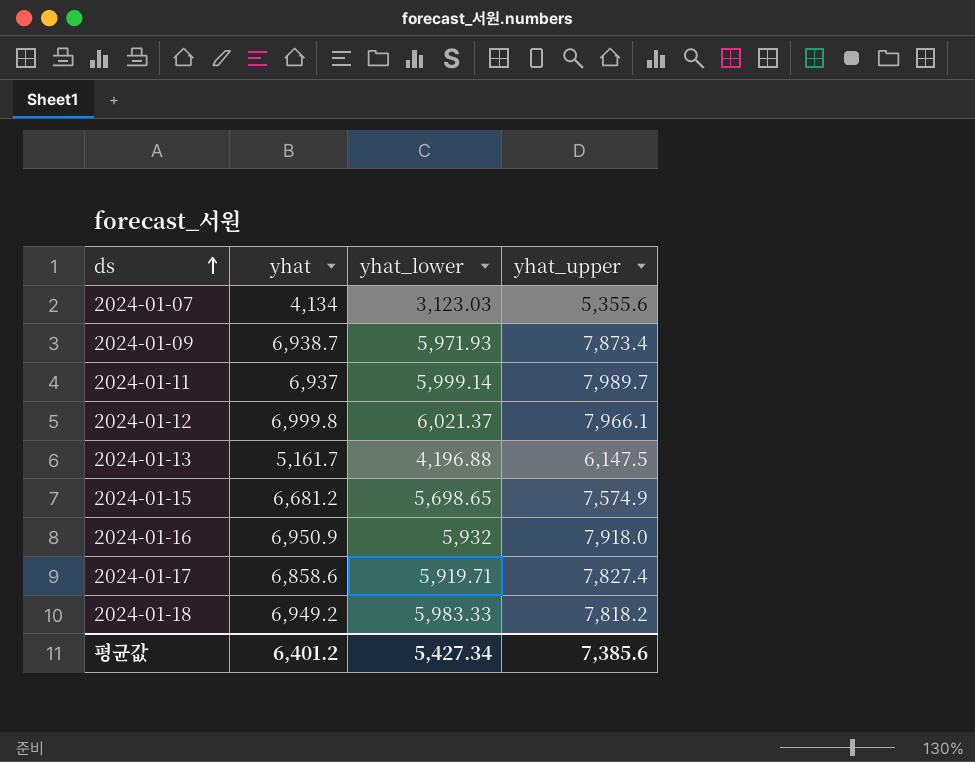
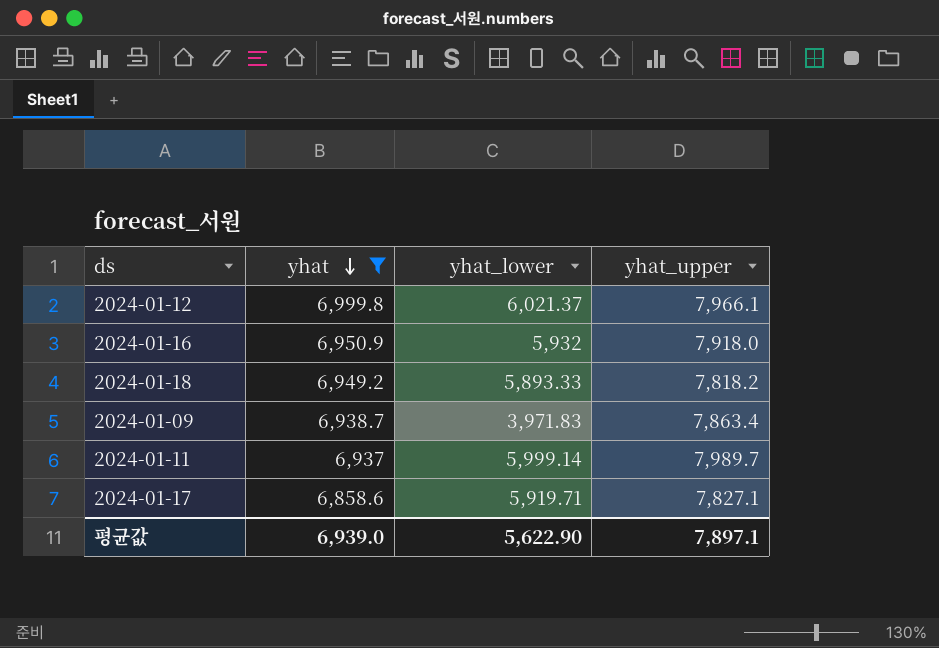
filter: none -> yhat >= 6,858.6
row order: ds ascending -> yhat descending
2024-01-18 | yhat_lower: 5,983.33 -> 5,893.33
2024-01-09 | yhat_lower: 5,971.93 -> 3,971.83
2024-01-09 | yhat_upper: 7,873.4 -> 7,863.4
2024-01-17 | yhat_upper: 7,827.4 -> 7,827.1
평균값 | yhat: 6,401.2 -> 6,939.0
평균값 | yhat_lower: 5,427.34 -> 5,622.90
평균값 | yhat_upper: 7,385.6 -> 7,897.1

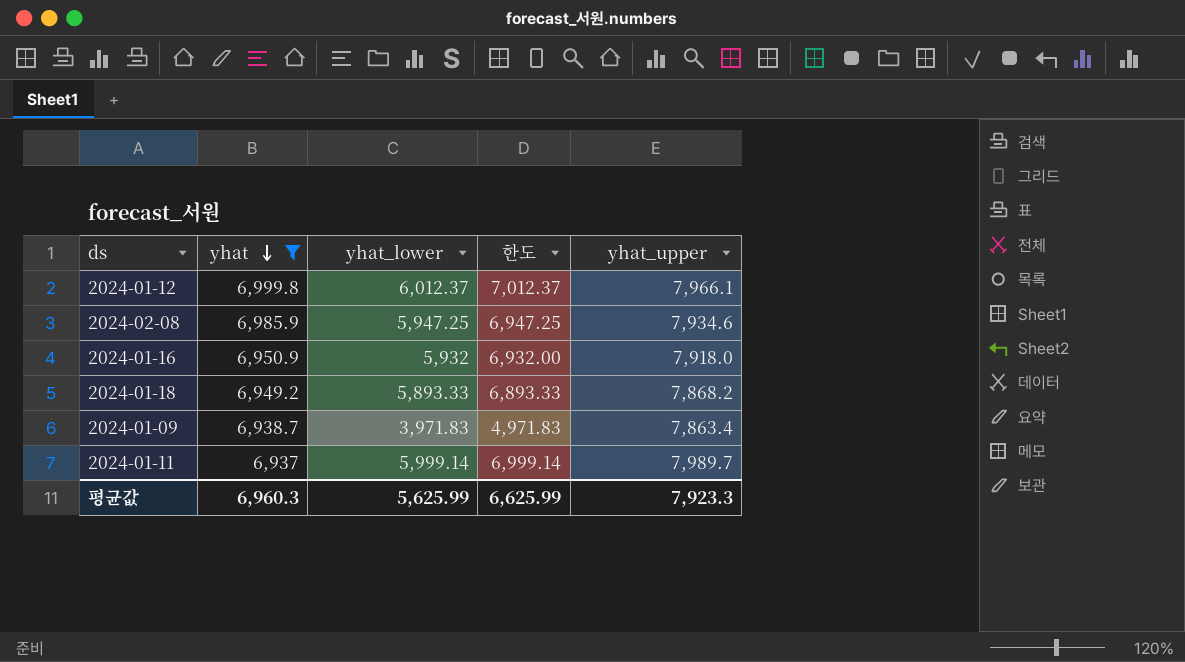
column 한도 | formula: none -> [yhat_lower] + 1000
row 2024-01-17: 6,858.6 | 5,919.71 | 7,827.1 -> none
2024-01-12 | yhat_lower: 6,021.37 -> 6,012.37
row 2024-02-08: none -> 6,985.9 | 5,947.25 | 6,947.25 | 7,934.6
2024-01-18 | yhat_upper: 7,818.2 -> 7,868.2
평균값 | yhat: 6,939.0 -> 6,960.3
평균값 | yhat_lower: 5,622.90 -> 5,625.99
평균값 | yhat_upper: 7,897.1 -> 7,923.3

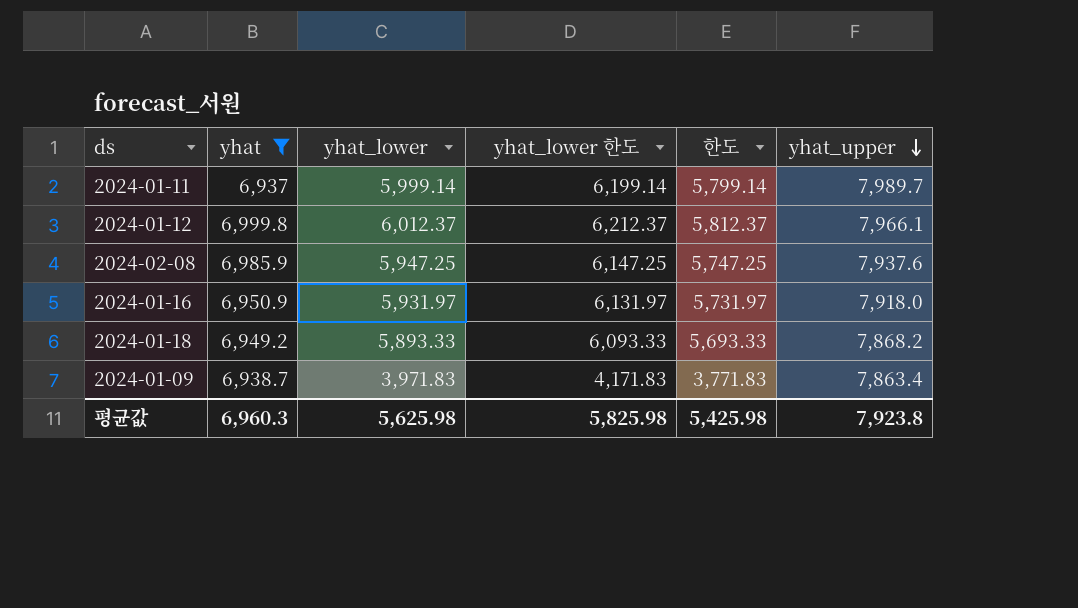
row order: yhat descending -> yhat_upper descending
column yhat_lower 한도 | formula: none -> [yhat_lower] + 200
column 한도 | formula: [yhat_lower] + 1000 -> [yhat_lower] - 200
2024-02-08 | yhat_upper: 7,934.6 -> 7,937.6
2024-01-16 | yhat_lower: 5,932 -> 5,931.97
평균값 | yhat_lower: 5,625.99 -> 5,625.98
평균값 | 한도: 6,625.99 -> 5,425.98
평균값 | yhat_upper: 7,923.3 -> 7,923.8

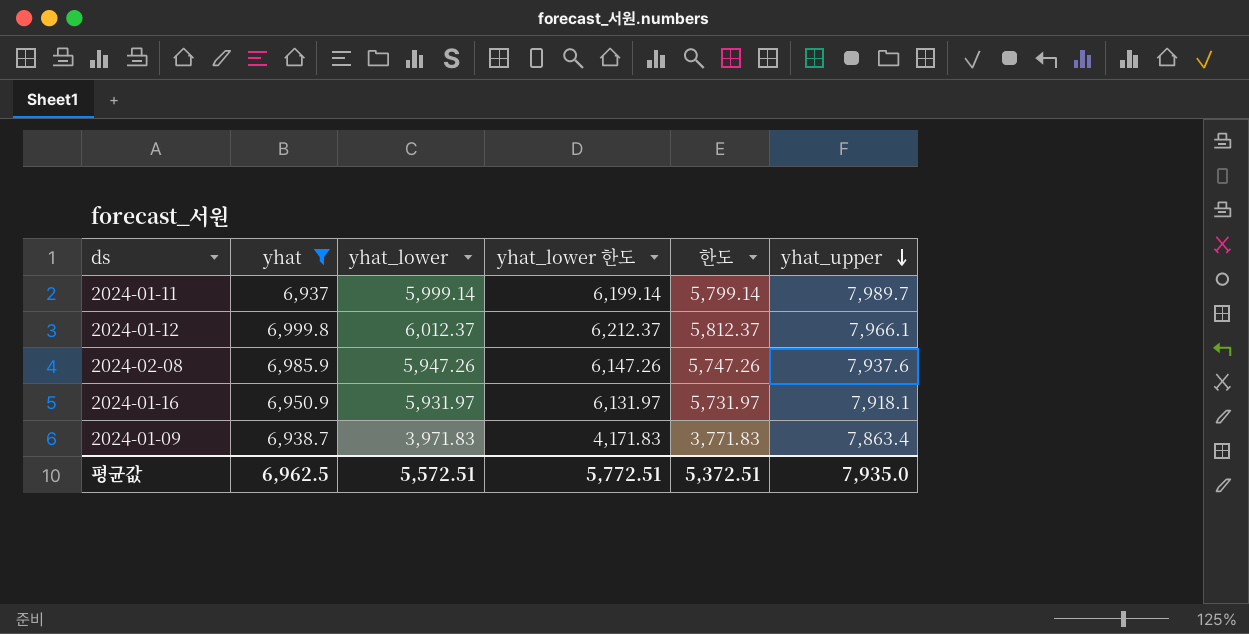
row 2024-01-18: 6,949.2 | 5,893.33 | 6,093.33 | 5,693.33 | 7,868.2 -> none
2024-02-08 | yhat_lower: 5,947.25 -> 5,947.26
2024-02-08 | yhat_lower 한도: 6,147.25 -> 6,147.26
2024-02-08 | 한도: 5,747.25 -> 5,747.26
2024-01-16 | yhat_upper: 7,918.0 -> 7,918.1
평균값 | yhat: 6,960.3 -> 6,962.5
평균값 | yhat_lower: 5,625.98 -> 5,572.51
평균값 | yhat_lower 한도: 5,825.98 -> 5,772.51
평균값 | 한도: 5,425.98 -> 5,372.51
평균값 | yhat_upper: 7,923.8 -> 7,935.0

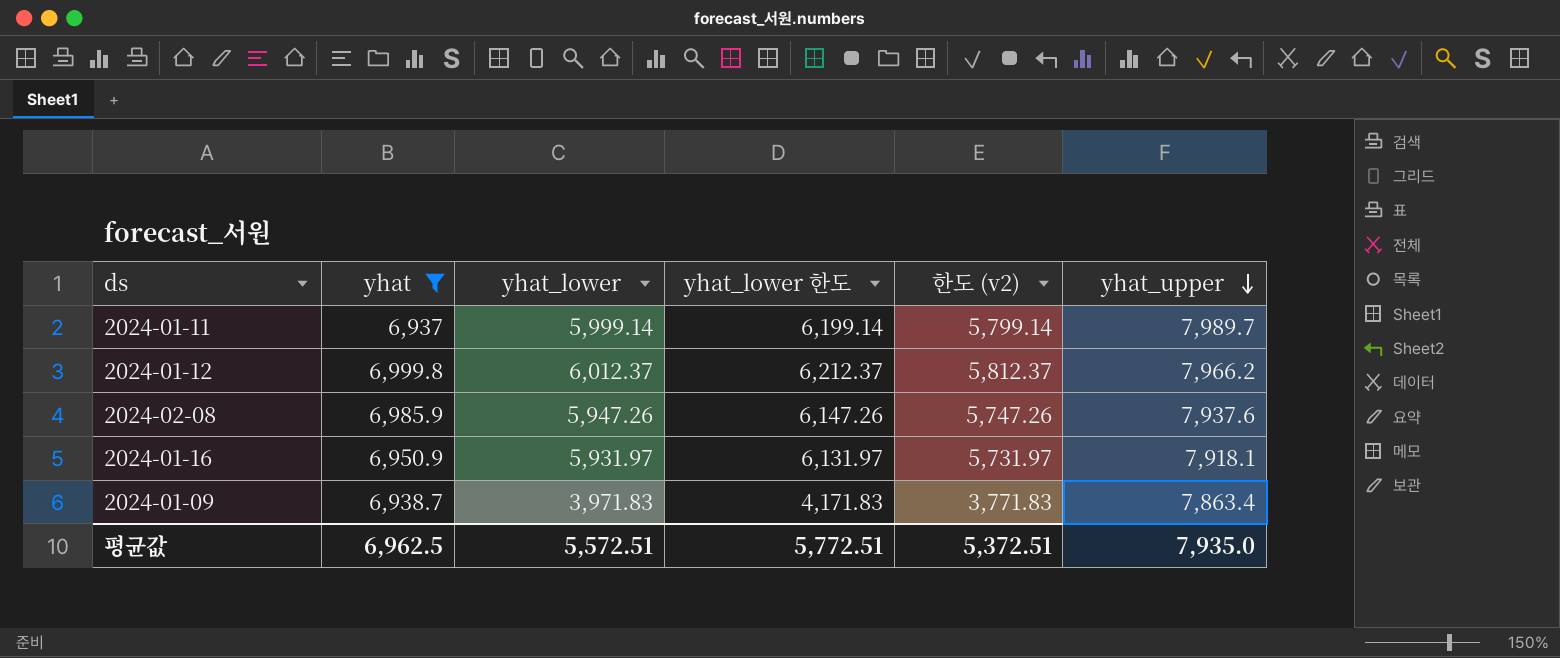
column name: 한도 -> 한도 (v2)
2024-01-12 | yhat_upper: 7,966.1 -> 7,966.2

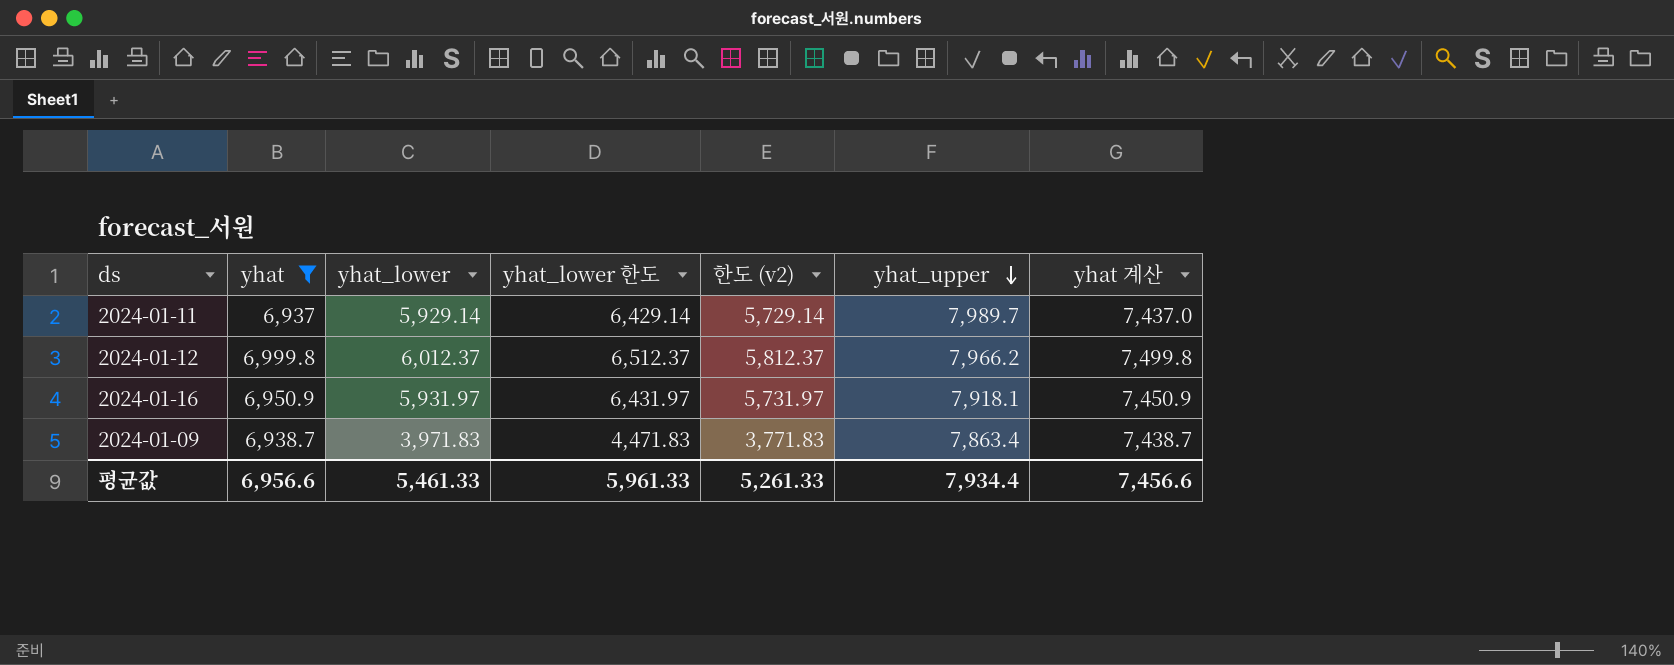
column yhat_lower 한도 | formula: [yhat_lower] + 200 -> [yhat_lower] + 500
column yhat 계산 | formula: none -> [yhat] + 500
row 2024-02-08: 6,985.9 | 5,947.26 | 6,147.26 | 5,747.26 | 7,937.6 -> none
2024-01-11 | yhat_lower: 5,999.14 -> 5,929.14
2024-01-11 | 한도 (v2): 5,799.14 -> 5,729.14
평균값 | yhat: 6,962.5 -> 6,956.6
평균값 | yhat_lower: 5,572.51 -> 5,461.33
평균값 | yhat_lower 한도: 5,772.51 -> 5,961.33
평균값 | 한도 (v2): 5,372.51 -> 5,261.33
평균값 | yhat_upper: 7,935.0 -> 7,934.4

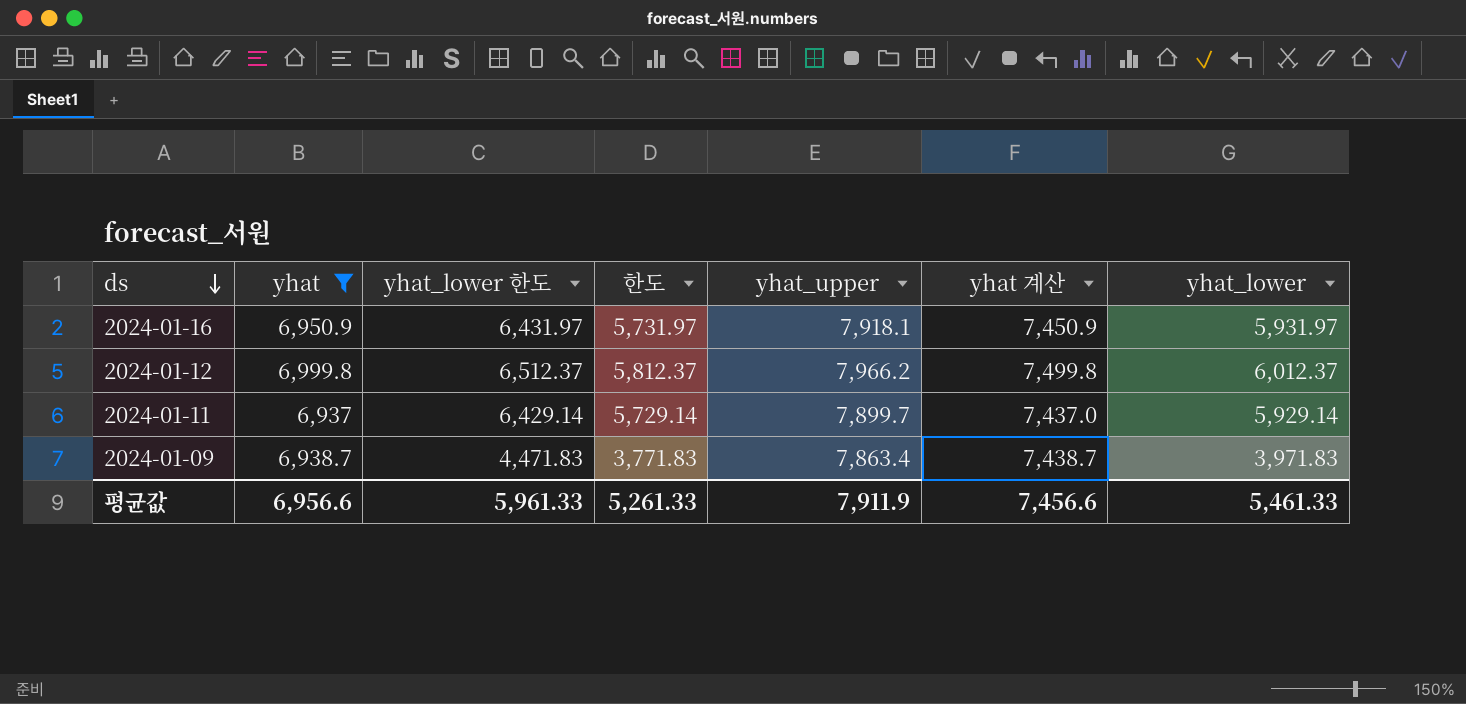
row order: yhat_upper descending -> ds descending
column name: 한도 (v2) -> 한도
column yhat_lower | position: 3 -> 7
2024-01-11 | yhat_upper: 7,989.7 -> 7,899.7
평균값 | yhat_upper: 7,934.4 -> 7,911.9

